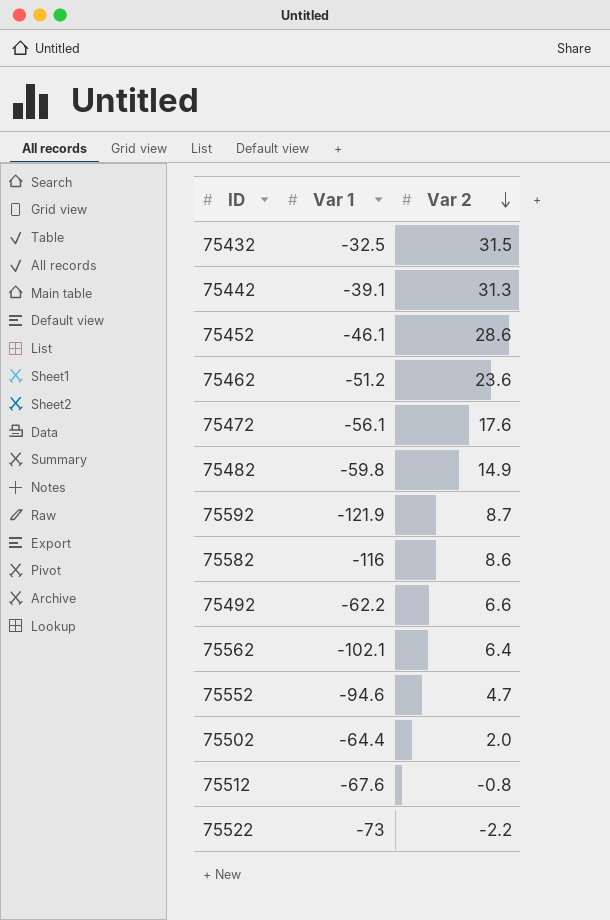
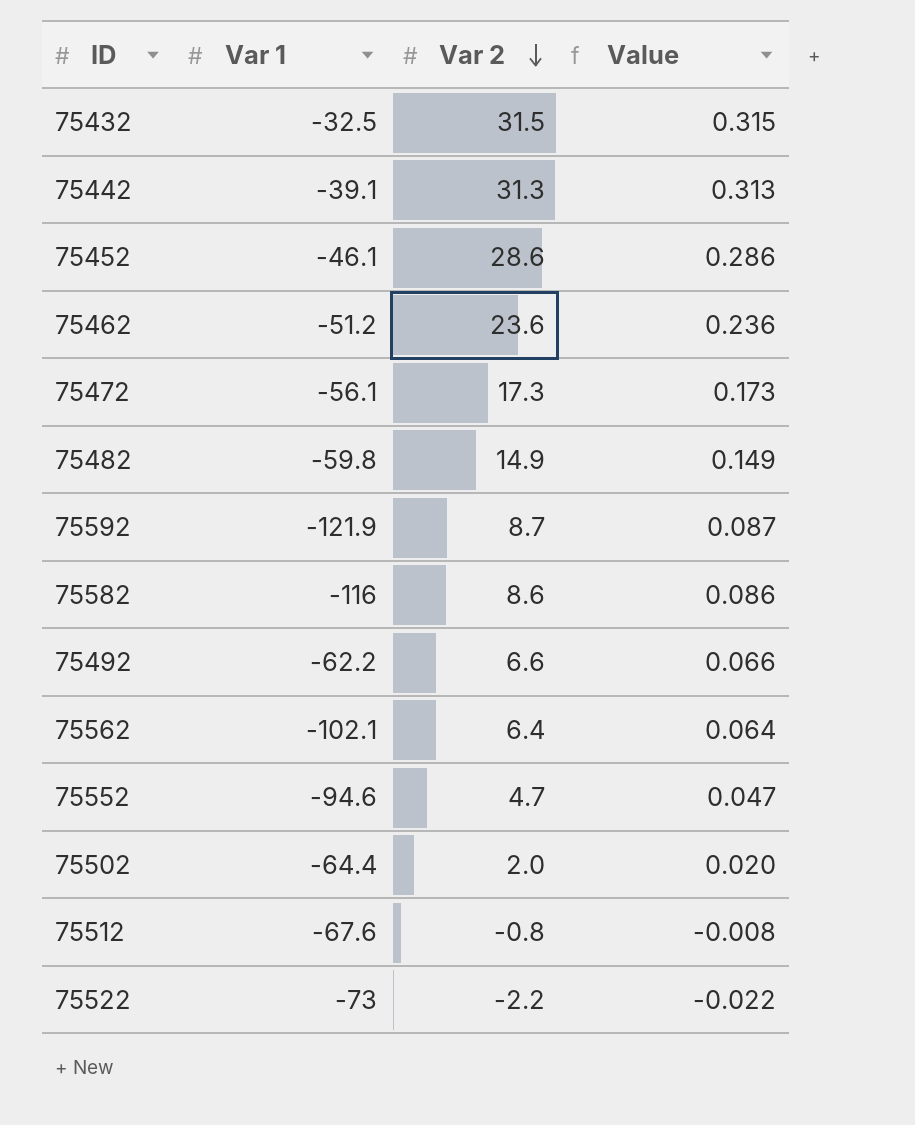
column Value | formula: none -> [Var 2] * 0.01
75472 | Var 2: 17.6 -> 17.3

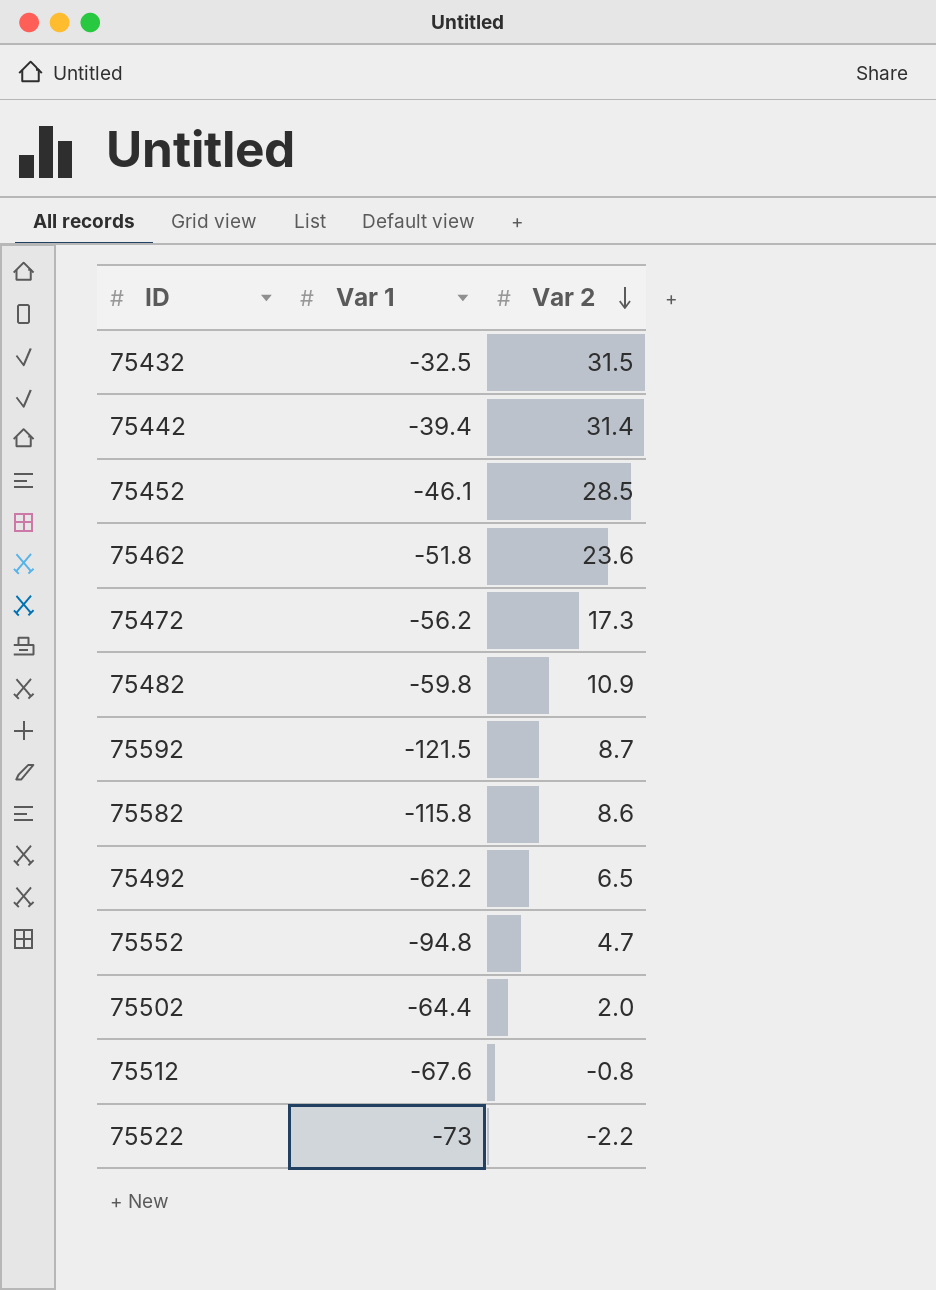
column Value | formula: [Var 2] * 0.01 -> none
row 75562: -102.1 | 6.4 | 0.064 -> none
75442 | Var 1: -39.1 -> -39.4
75442 | Var 2: 31.3 -> 31.4
75452 | Var 2: 28.6 -> 28.5
75462 | Var 1: -51.2 -> -51.8
75472 | Var 1: -56.1 -> -56.2
75482 | Var 2: 14.9 -> 10.9
75592 | Var 1: -121.9 -> -121.5
75582 | Var 1: -116 -> -115.8
75492 | Var 2: 6.6 -> 6.5
75552 | Var 1: -94.6 -> -94.8

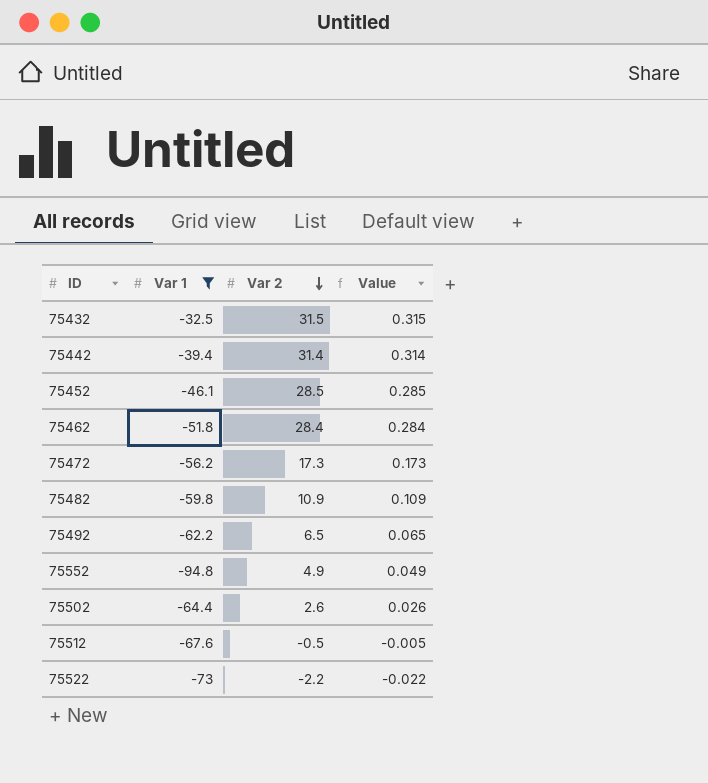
filter: none -> Var 1 >= -94.8
column Value | formula: none -> [Var 2] * 0.01
75462 | Var 2: 23.6 -> 28.4
75552 | Var 2: 4.7 -> 4.9
75502 | Var 2: 2.0 -> 2.6
75512 | Var 2: -0.8 -> -0.5

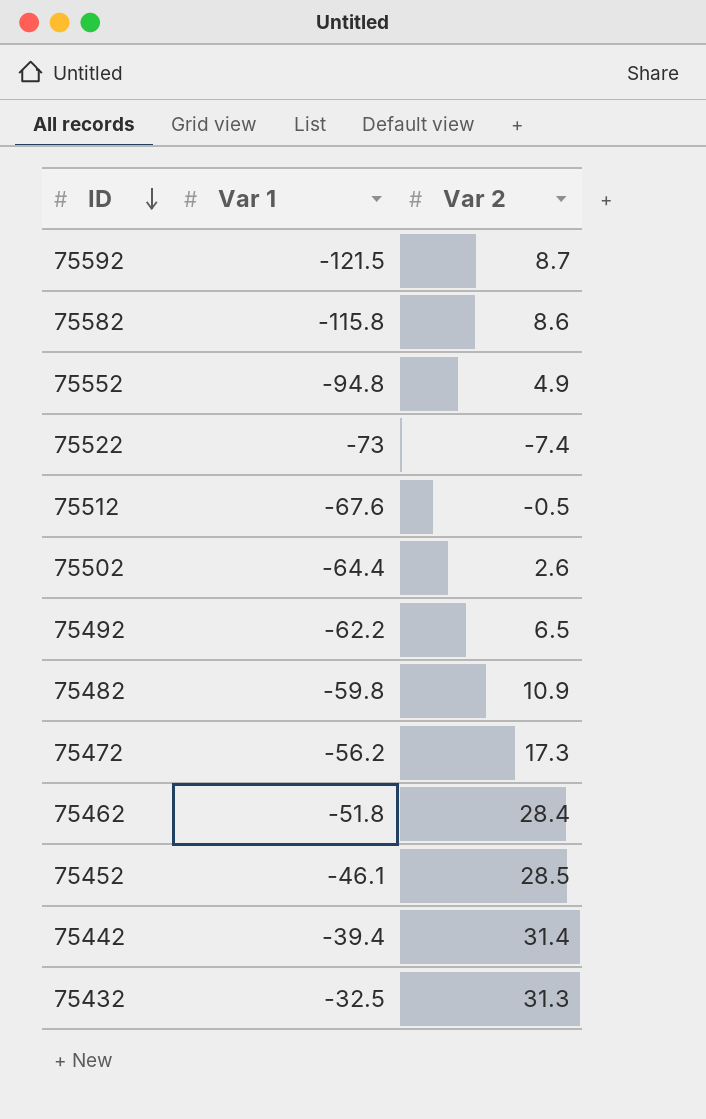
filter: Var 1 >= -94.8 -> none
row order: Var 2 descending -> ID descending
column Value | formula: [Var 2] * 0.01 -> none
75522 | Var 2: -2.2 -> -7.4
75432 | Var 2: 31.5 -> 31.3

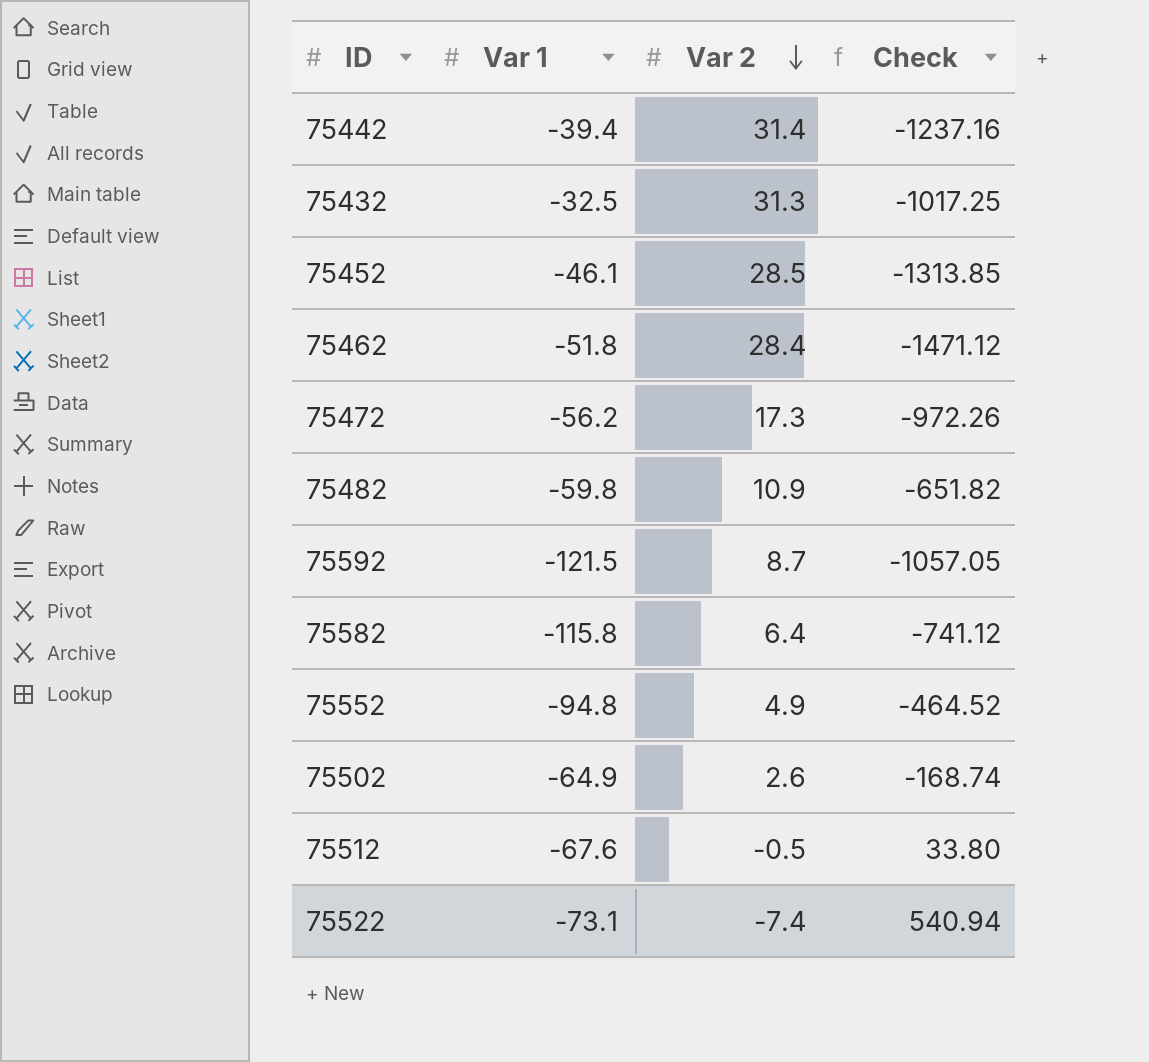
row order: ID descending -> Var 2 descending
column Check | formula: none -> [Var 1] * [Var 2]
row 75492: -62.2 | 6.5 -> none
75582 | Var 2: 8.6 -> 6.4
75502 | Var 1: -64.4 -> -64.9
75522 | Var 1: -73 -> -73.1

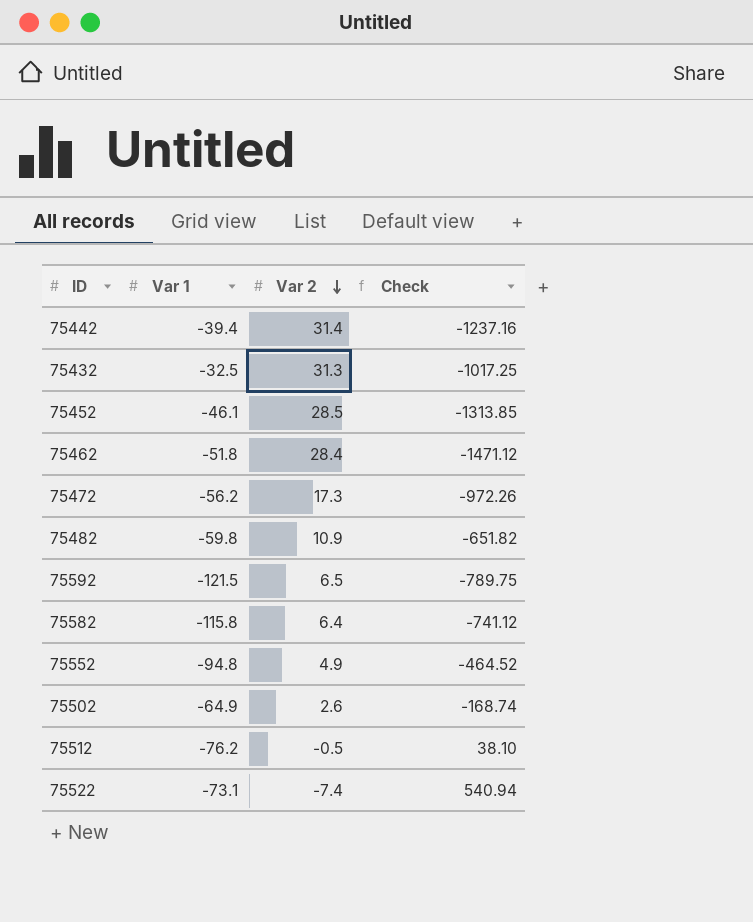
75592 | Var 2: 8.7 -> 6.5
75592 | Check: -1057.05 -> -789.75
75512 | Var 1: -67.6 -> -76.2
75512 | Check: 33.80 -> 38.10

